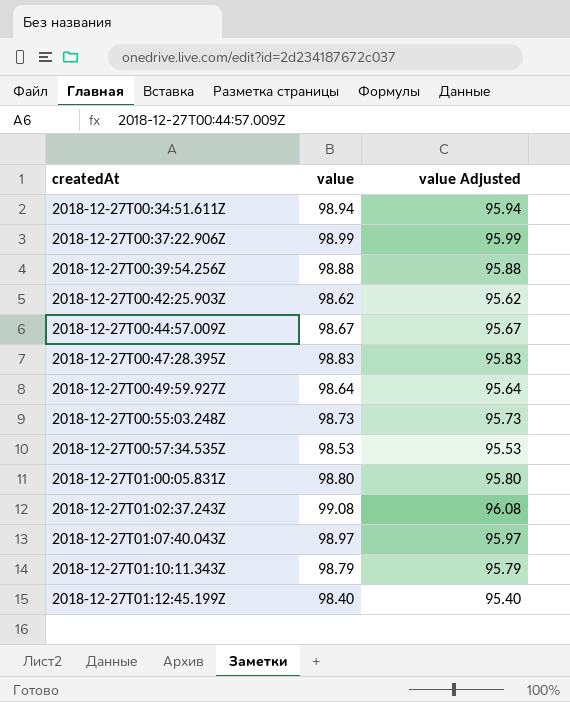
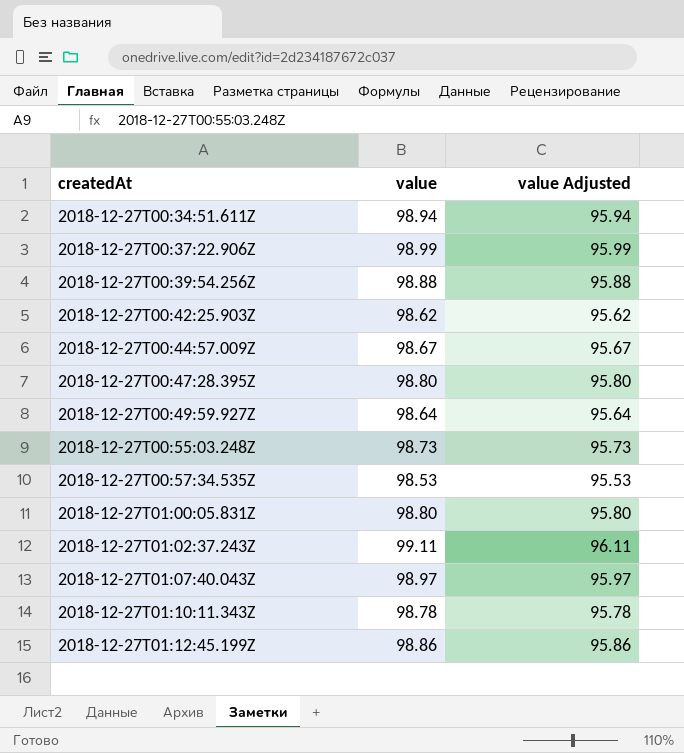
2018-12-27T00:47:28.395Z | value: 98.83 -> 98.80
2018-12-27T00:47:28.395Z | value Adjusted: 95.83 -> 95.80
2018-12-27T01:02:37.243Z | value: 99.08 -> 99.11
2018-12-27T01:02:37.243Z | value Adjusted: 96.08 -> 96.11
2018-12-27T01:10:11.343Z | value: 98.79 -> 98.78
2018-12-27T01:10:11.343Z | value Adjusted: 95.79 -> 95.78
2018-12-27T01:12:45.199Z | value: 98.40 -> 98.86
2018-12-27T01:12:45.199Z | value Adjusted: 95.40 -> 95.86

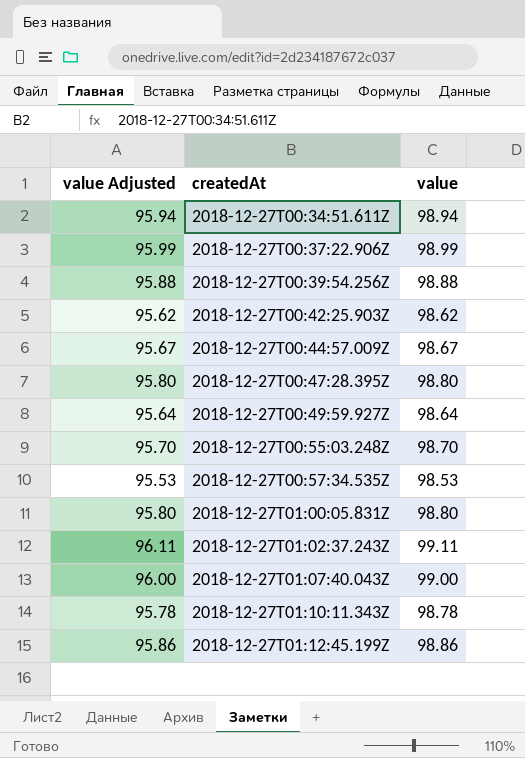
column value Adjusted | position: 3 -> 1
2018-12-27T00:55:03.248Z | value Adjusted: 95.73 -> 95.70
2018-12-27T00:55:03.248Z | value: 98.73 -> 98.70
2018-12-27T01:07:40.043Z | value Adjusted: 95.97 -> 96.00
2018-12-27T01:07:40.043Z | value: 98.97 -> 99.00

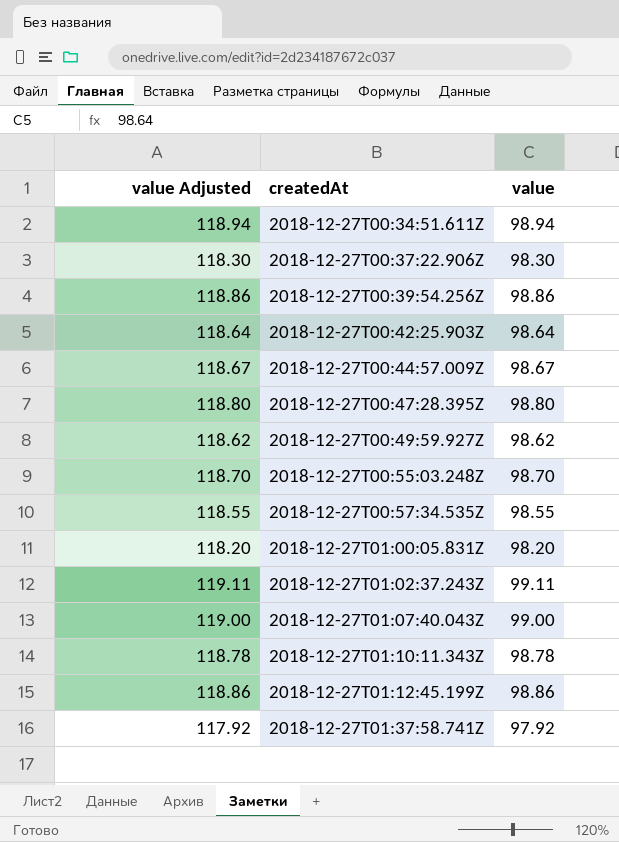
column value Adjusted | formula: [value] - 3 -> [value] + 20
2018-12-27T00:37:22.906Z | value: 98.99 -> 98.30
2018-12-27T00:39:54.256Z | value: 98.88 -> 98.86
2018-12-27T00:42:25.903Z | value: 98.62 -> 98.64
2018-12-27T00:49:59.927Z | value: 98.64 -> 98.62
2018-12-27T00:57:34.535Z | value: 98.53 -> 98.55
2018-12-27T01:00:05.831Z | value: 98.80 -> 98.20
row 2018-12-27T01:37:58.741Z: none -> 117.92 | 97.92

